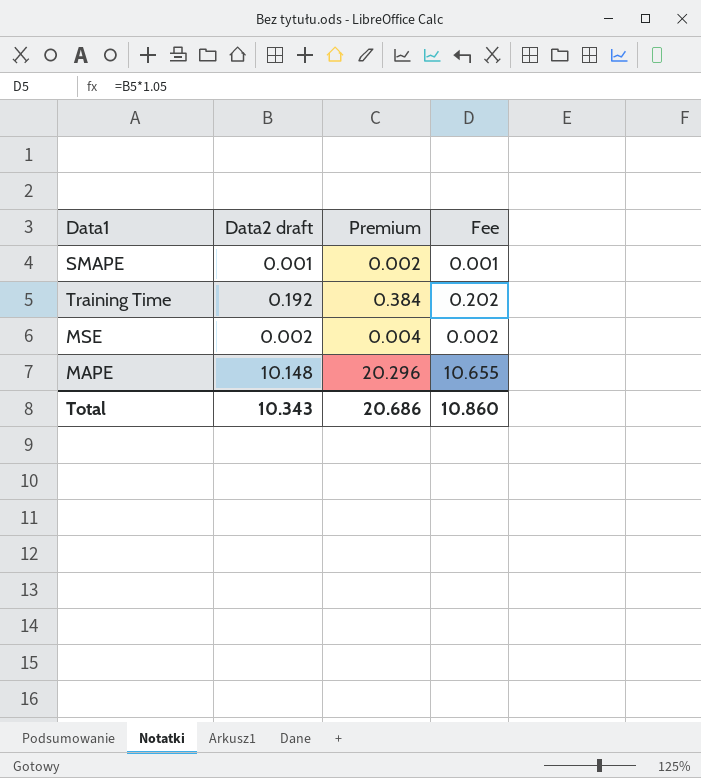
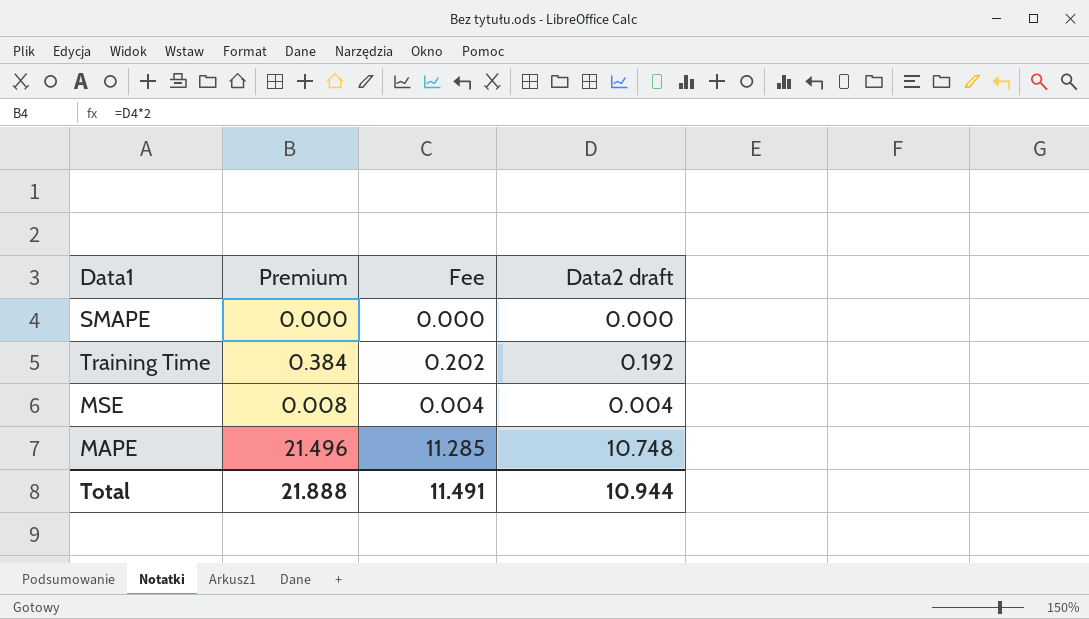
column Data2 draft | position: 2 -> 4
SMAPE | Premium: 0.002 -> 0.000
SMAPE | Fee: 0.001 -> 0.000
SMAPE | Data2 draft: 0.001 -> 0.000
MSE | Premium: 0.004 -> 0.008
MSE | Fee: 0.002 -> 0.004
MSE | Data2 draft: 0.002 -> 0.004
MAPE | Premium: 20.296 -> 21.496
MAPE | Fee: 10.655 -> 11.285
MAPE | Data2 draft: 10.148 -> 10.748
Total | Premium: 20.686 -> 21.888
Total | Fee: 10.860 -> 11.491
Total | Data2 draft: 10.343 -> 10.944

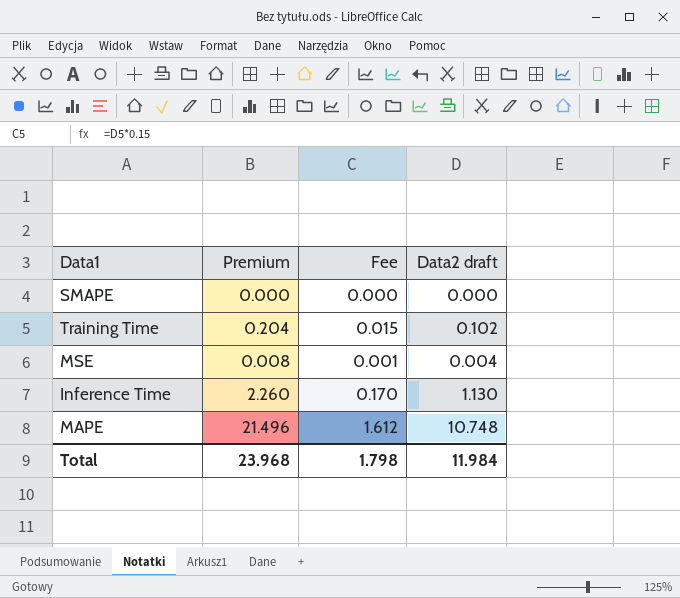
column Fee | formula: [Data2 draft] * 1.05 -> [Data2 draft] * 0.15
Training Time | Premium: 0.384 -> 0.204
Training Time | Data2 draft: 0.192 -> 0.102
row Inference Time: none -> 2.260 | 0.170 | 1.130
Total | Premium: 21.888 -> 23.968
Total | Fee: 11.491 -> 1.798
Total | Data2 draft: 10.944 -> 11.984

